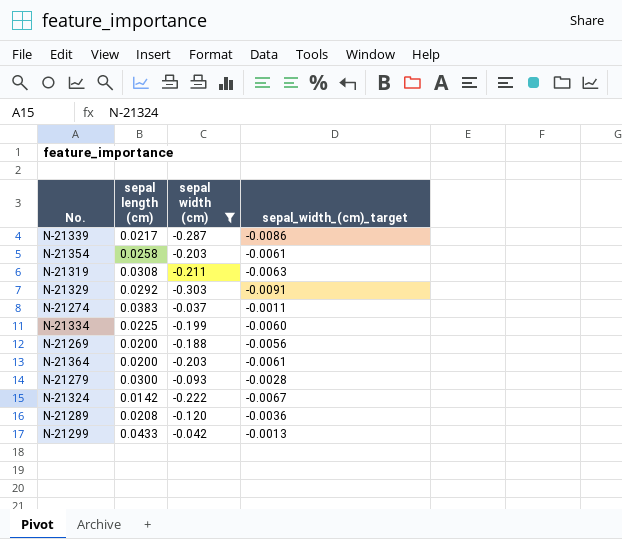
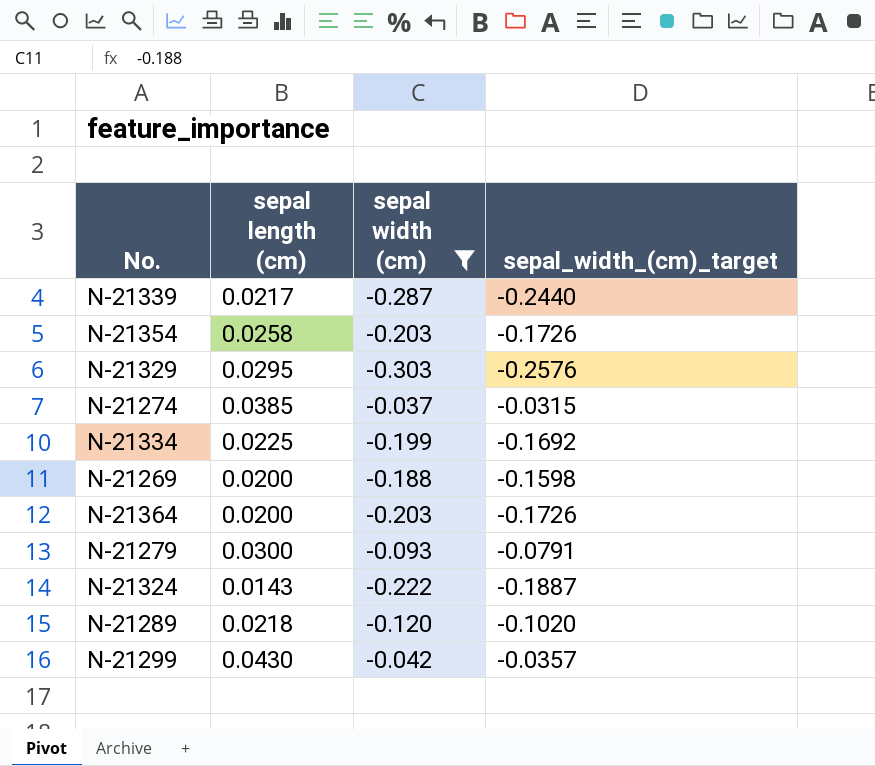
column sepal_width_(cm)_target | formula: [sepal width (cm)] * 0.03 -> [sepal width (cm)] * 0.85
row N-21319: 0.0308 | -0.211 | -0.0063 -> none
N-21329 | sepal length (cm): 0.0292 -> 0.0295
N-21274 | sepal length (cm): 0.0383 -> 0.0385
N-21324 | sepal length (cm): 0.0142 -> 0.0143
N-21289 | sepal length (cm): 0.0208 -> 0.0218
N-21299 | sepal length (cm): 0.0433 -> 0.0430

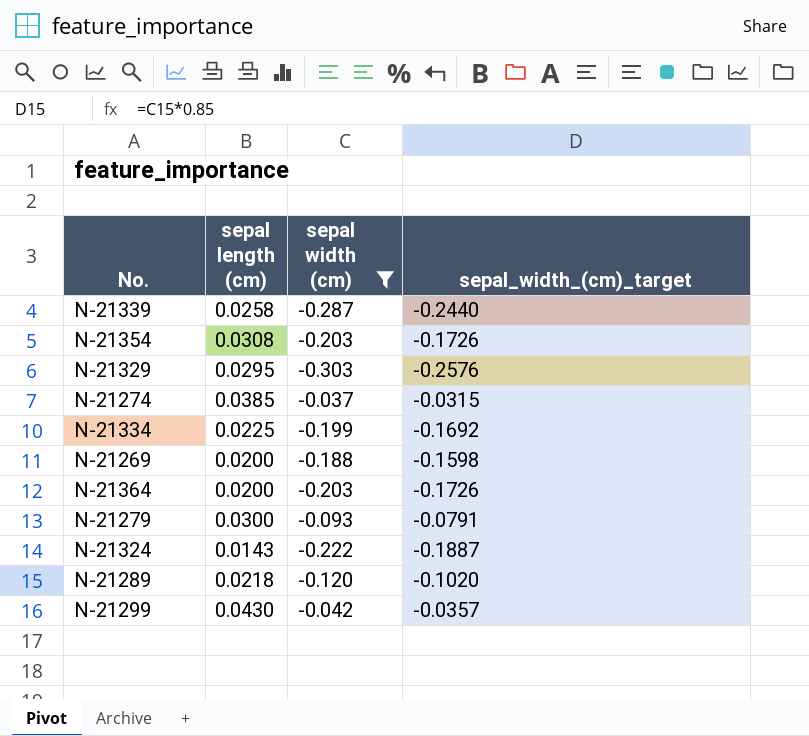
N-21339 | sepal length (cm): 0.0217 -> 0.0258
N-21354 | sepal length (cm): 0.0258 -> 0.0308

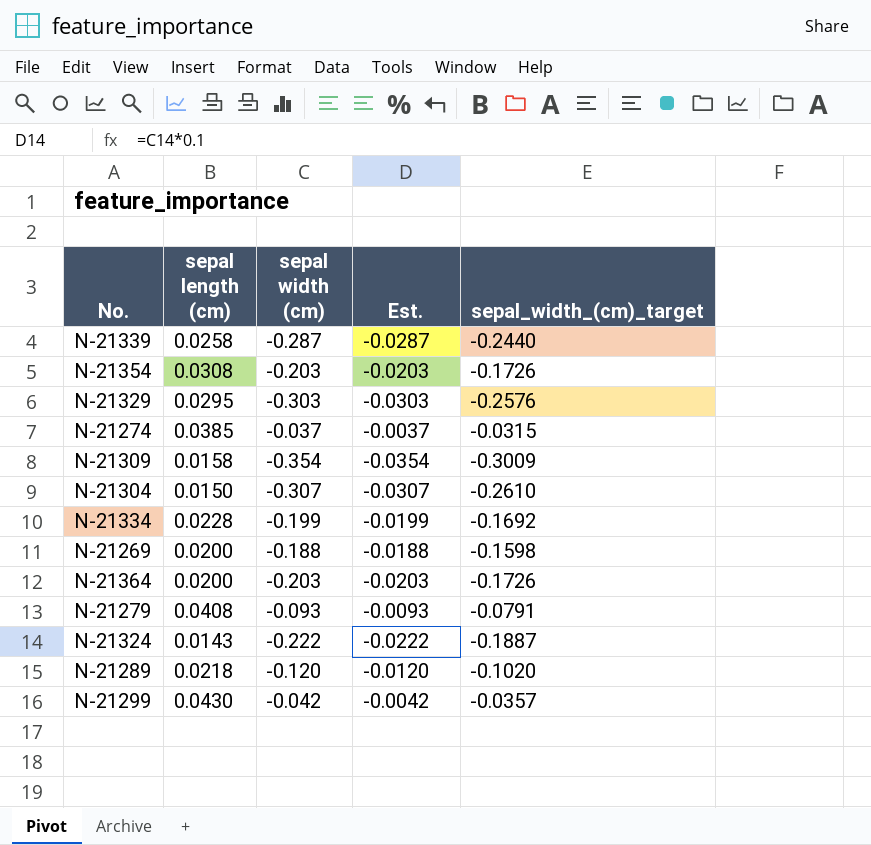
filter: sepal width (cm) >= -0.303 -> none
column Est. | formula: none -> [sepal width (cm)] * 0.1
N-21334 | sepal length (cm): 0.0225 -> 0.0228
N-21279 | sepal length (cm): 0.0300 -> 0.0408

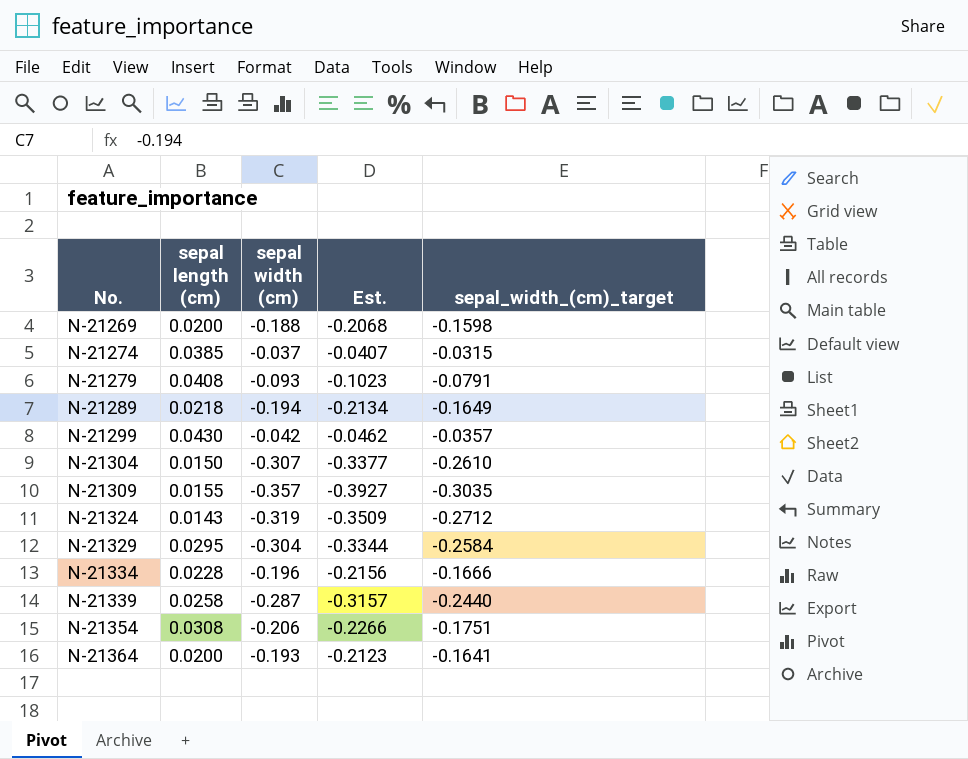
row order: none -> No. ascending
column Est. | formula: [sepal width (cm)] * 0.1 -> [sepal width (cm)] * 1.1
N-21289 | sepal width (cm): -0.120 -> -0.194
N-21289 | sepal_width_(cm)_target: -0.1020 -> -0.1649
N-21309 | sepal length (cm): 0.0158 -> 0.0155
N-21309 | sepal width (cm): -0.354 -> -0.357
N-21309 | sepal_width_(cm)_target: -0.3009 -> -0.3035
N-21324 | sepal width (cm): -0.222 -> -0.319
N-21324 | sepal_width_(cm)_target: -0.1887 -> -0.2712
N-21329 | sepal width (cm): -0.303 -> -0.304
N-21329 | sepal_width_(cm)_target: -0.2576 -> -0.2584
N-21334 | sepal width (cm): -0.199 -> -0.196
N-21334 | sepal_width_(cm)_target: -0.1692 -> -0.1666
N-21354 | sepal width (cm): -0.203 -> -0.206
N-21354 | sepal_width_(cm)_target: -0.1726 -> -0.1751
N-21364 | sepal width (cm): -0.203 -> -0.193
N-21364 | sepal_width_(cm)_target: -0.1726 -> -0.1641

